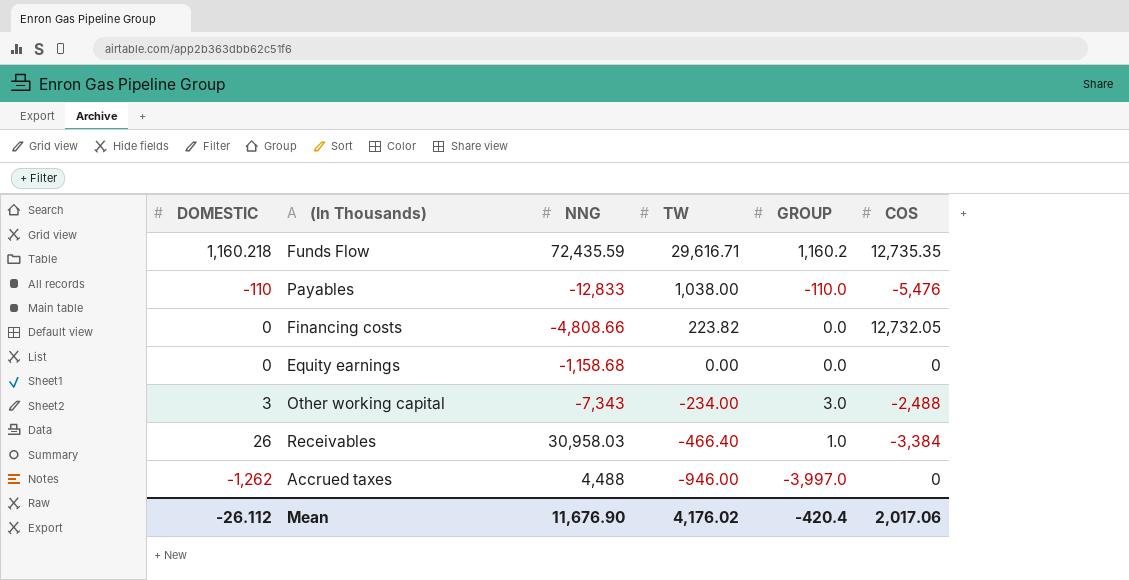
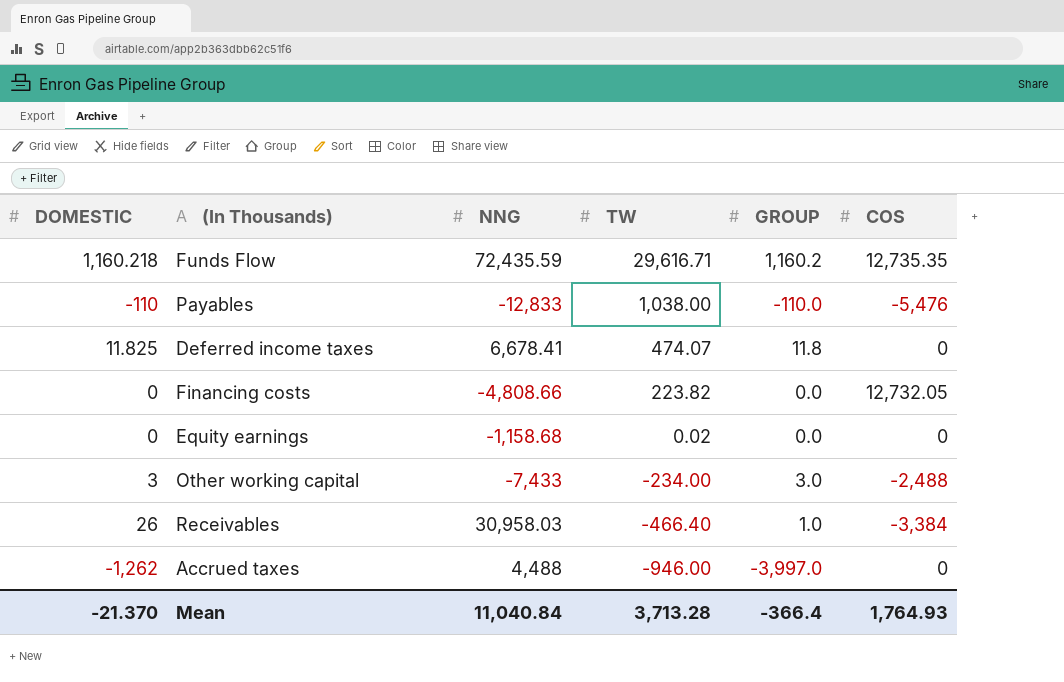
row Deferred income taxes: none -> 11.825 | 6,678.41 | 474.07 | 11.8 | 0
Equity earnings | TW: 0.00 -> 0.02
Other working capital | NNG: -7,343 -> -7,433
Mean | DOMESTIC: -26.112 -> -21.370
Mean | NNG: 11,676.90 -> 11,040.84
Mean | TW: 4,176.02 -> 3,713.28
Mean | GROUP: -420.4 -> -366.4
Mean | COS: 2,017.06 -> 1,764.93

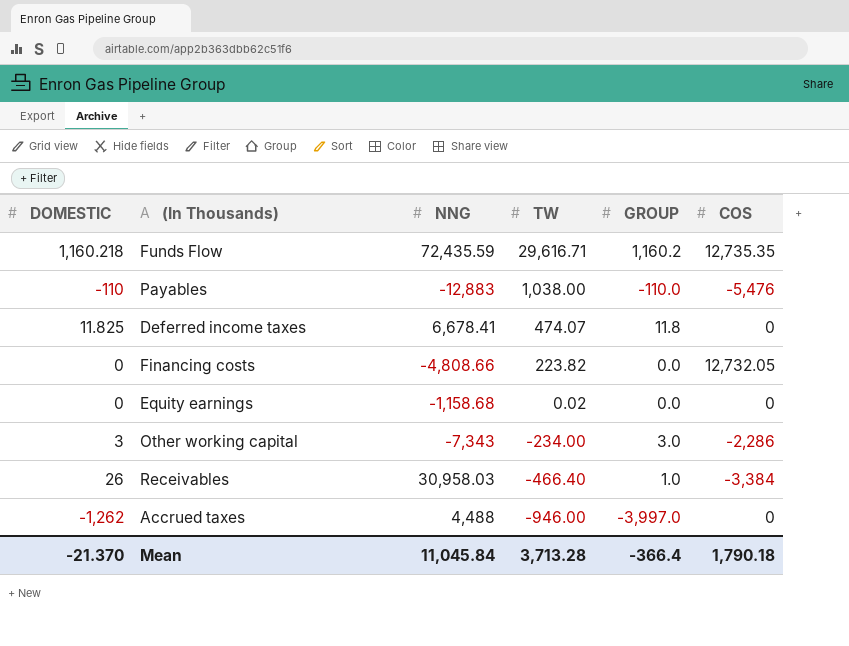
Payables | NNG: -12,833 -> -12,883
Other working capital | NNG: -7,433 -> -7,343
Other working capital | COS: -2,488 -> -2,286
Mean | NNG: 11,040.84 -> 11,045.84
Mean | COS: 1,764.93 -> 1,790.18

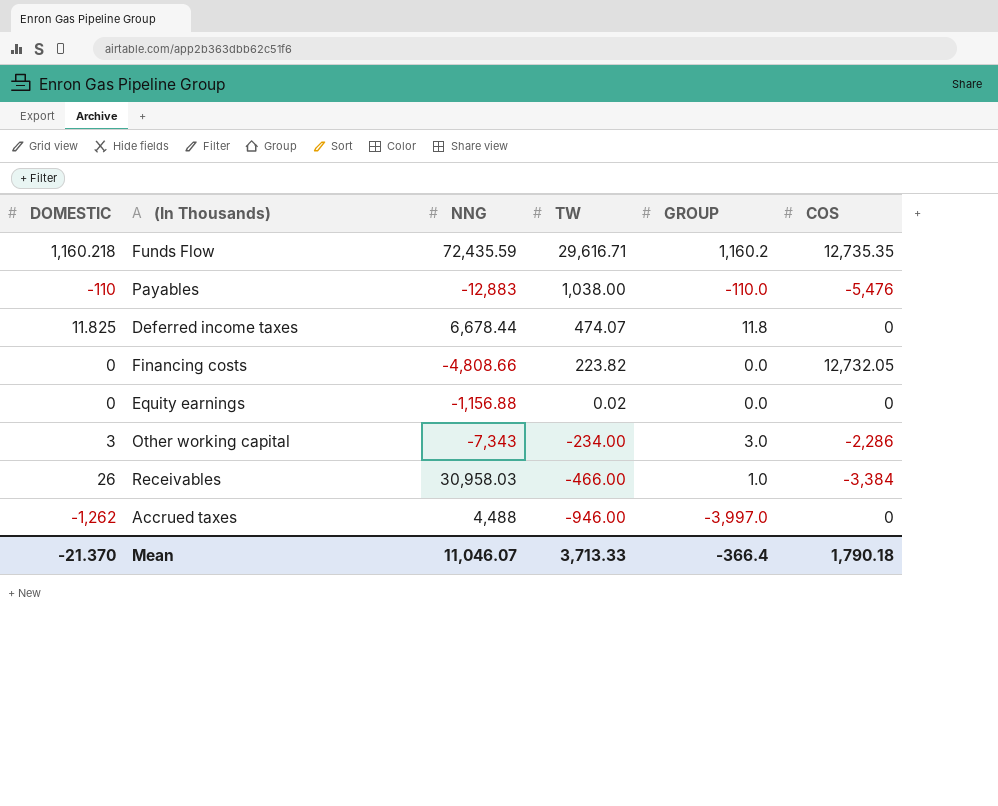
Deferred income taxes | NNG: 6,678.41 -> 6,678.44
Equity earnings | NNG: -1,158.68 -> -1,156.88
Receivables | TW: -466.40 -> -466.00
Mean | NNG: 11,045.84 -> 11,046.07
Mean | TW: 3,713.28 -> 3,713.33

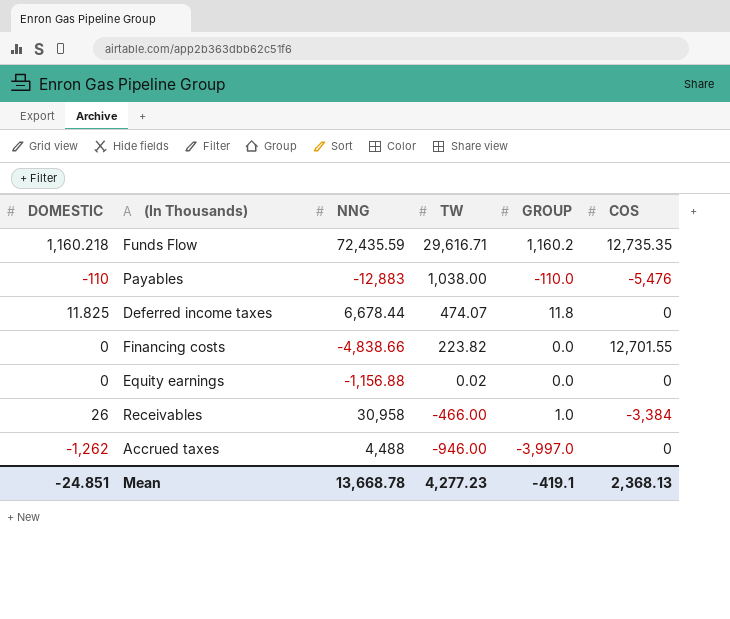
row Other working capital: 3 | -7,343 | -234.00 | 3.0 | -2,286 -> none
Financing costs | NNG: -4,808.66 -> -4,838.66
Financing costs | COS: 12,732.05 -> 12,701.55
Receivables | NNG: 30,958.03 -> 30,958
Mean | DOMESTIC: -21.370 -> -24.851
Mean | NNG: 11,046.07 -> 13,668.78
Mean | TW: 3,713.33 -> 4,277.23
Mean | GROUP: -366.4 -> -419.1
Mean | COS: 1,790.18 -> 2,368.13

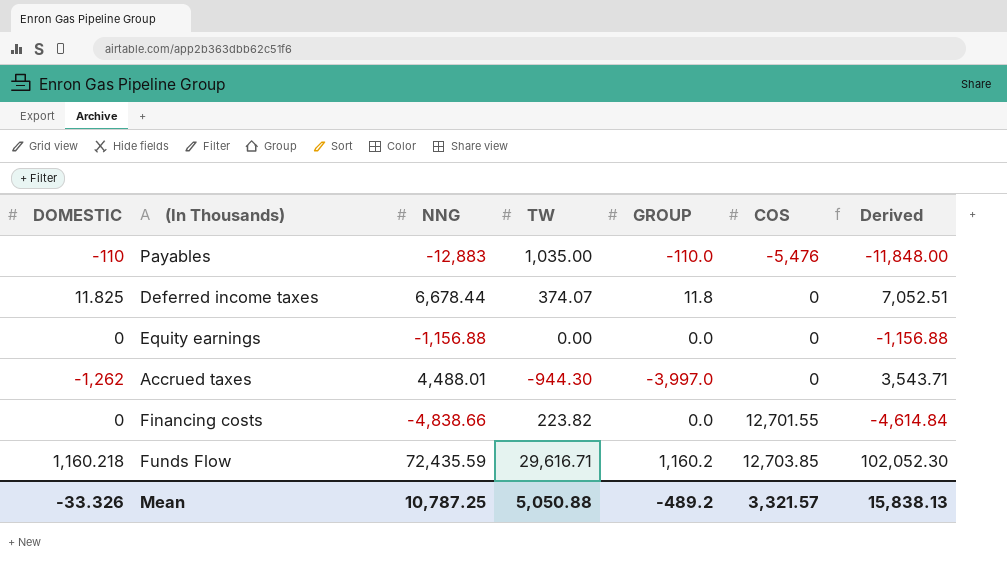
row order: TW descending -> COS ascending
column Derived | formula: none -> [NNG] + [TW]
row Receivables: 26 | 30,958 | -466.00 | 1.0 | -3,384 -> none
Payables | TW: 1,038.00 -> 1,035.00
Deferred income taxes | TW: 474.07 -> 374.07
Equity earnings | TW: 0.02 -> 0.00
Accrued taxes | NNG: 4,488 -> 4,488.01
Accrued taxes | TW: -946.00 -> -944.30
Funds Flow | COS: 12,735.35 -> 12,703.85
Mean | DOMESTIC: -24.851 -> -33.326
Mean | NNG: 13,668.78 -> 10,787.25
Mean | TW: 4,277.23 -> 5,050.88
Mean | GROUP: -419.1 -> -489.2
Mean | COS: 2,368.13 -> 3,321.57

